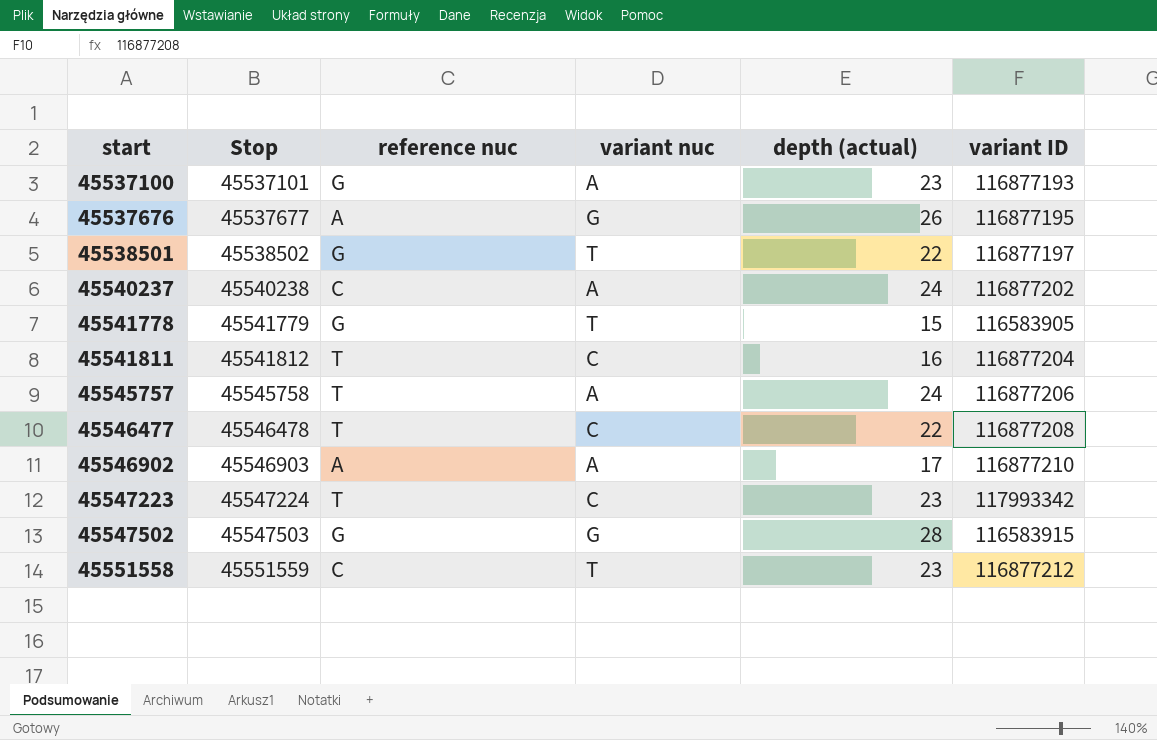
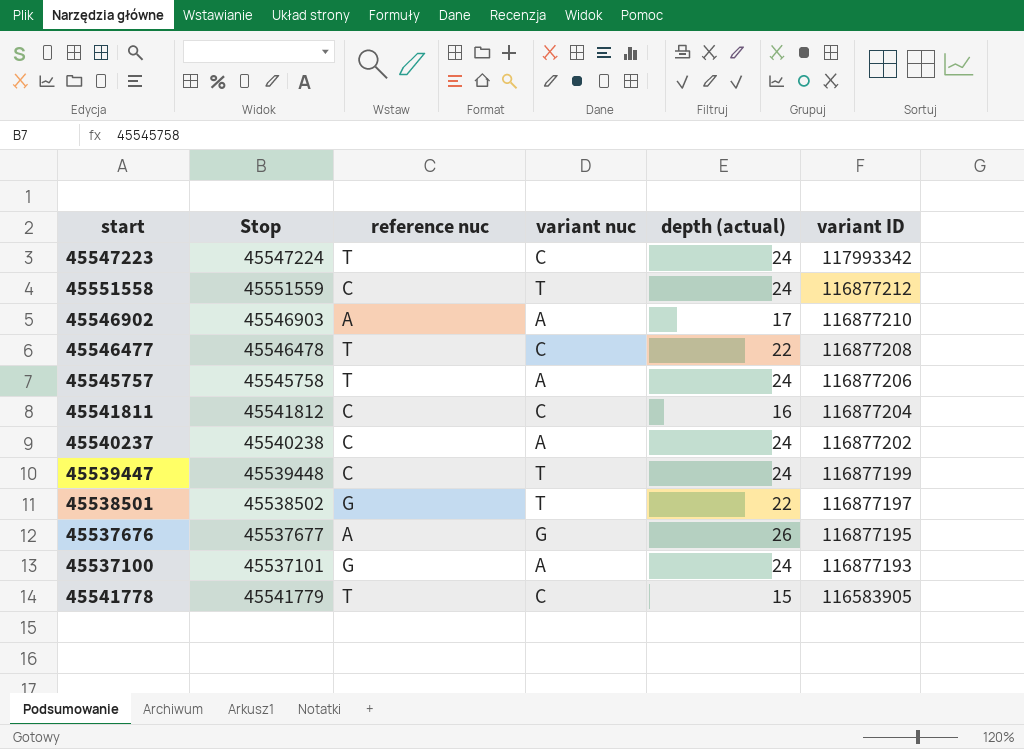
row order: start ascending -> variant ID descending
row 45547502: 45547503 | G | G | 28 | 116583915 -> none
45547223 | depth (actual): 23 -> 24
45551558 | depth (actual): 23 -> 24
45541811 | reference nuc: T -> C
row 45539447: none -> 45539448 | C | T | 24 | 116877199
45537100 | depth (actual): 23 -> 24
45541778 | reference nuc: G -> T
45541778 | variant nuc: T -> C

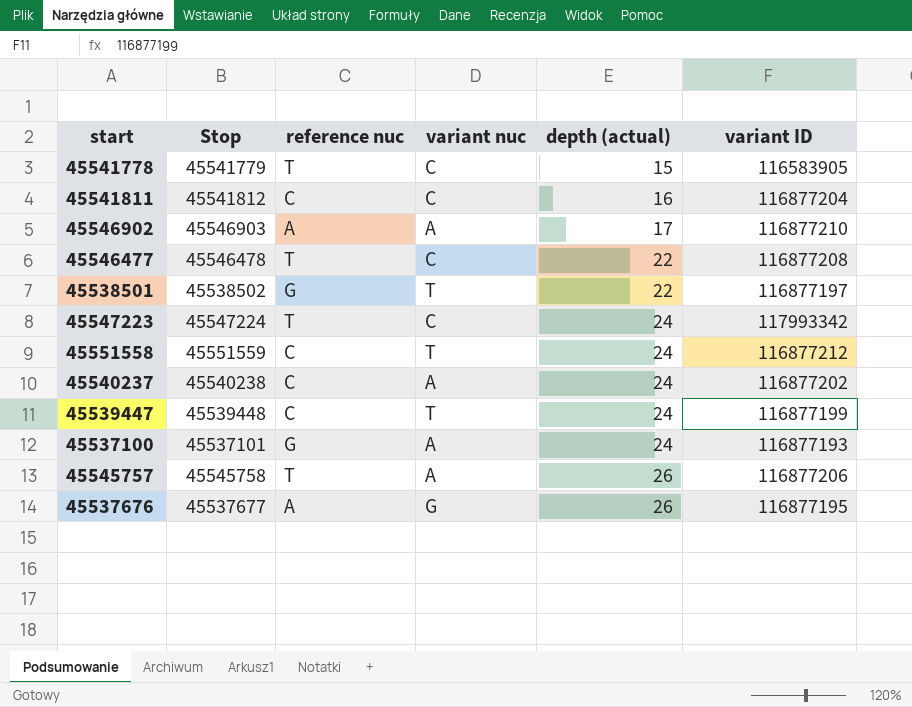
row order: variant ID descending -> depth (actual) ascending
45545757 | depth (actual): 24 -> 26

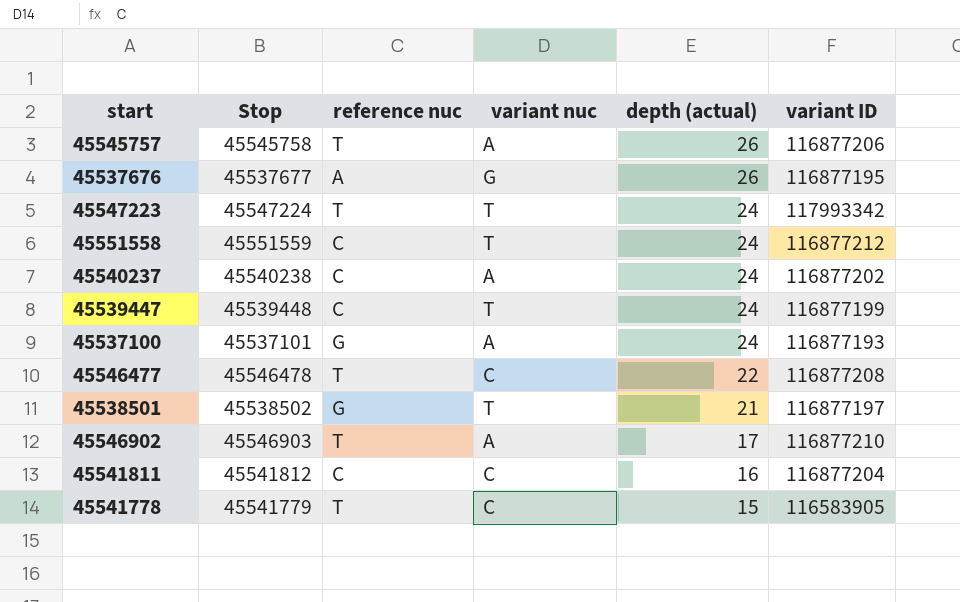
row order: depth (actual) ascending -> depth (actual) descending
45547223 | variant nuc: C -> T
45538501 | depth (actual): 22 -> 21
45546902 | reference nuc: A -> T

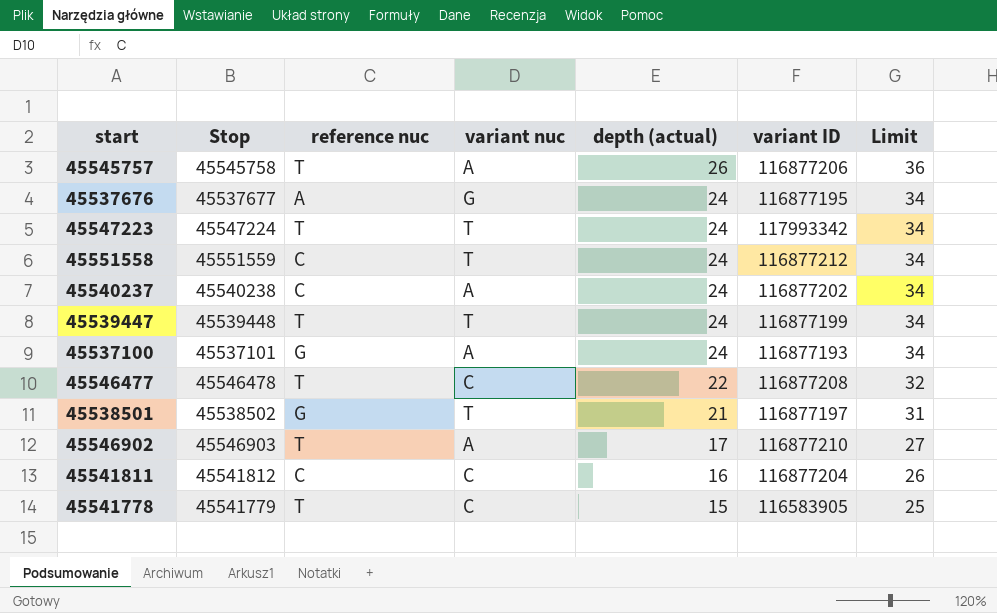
column Limit | formula: none -> [depth (actual)] + 10
45537676 | depth (actual): 26 -> 24
45539447 | reference nuc: C -> T

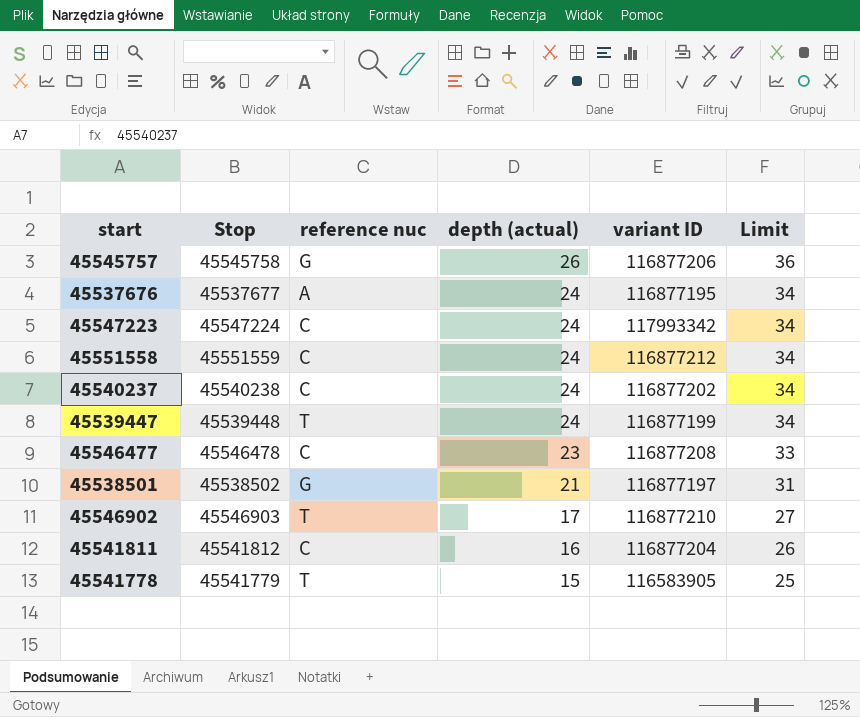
column variant nuc | position: 4 -> none
row 45537100: 45537101 | G | A | 24 | 116877193 | 34 -> none
45545757 | reference nuc: T -> G
45547223 | reference nuc: T -> C
45546477 | reference nuc: T -> C
45546477 | depth (actual): 22 -> 23
45546477 | Limit: 32 -> 33

